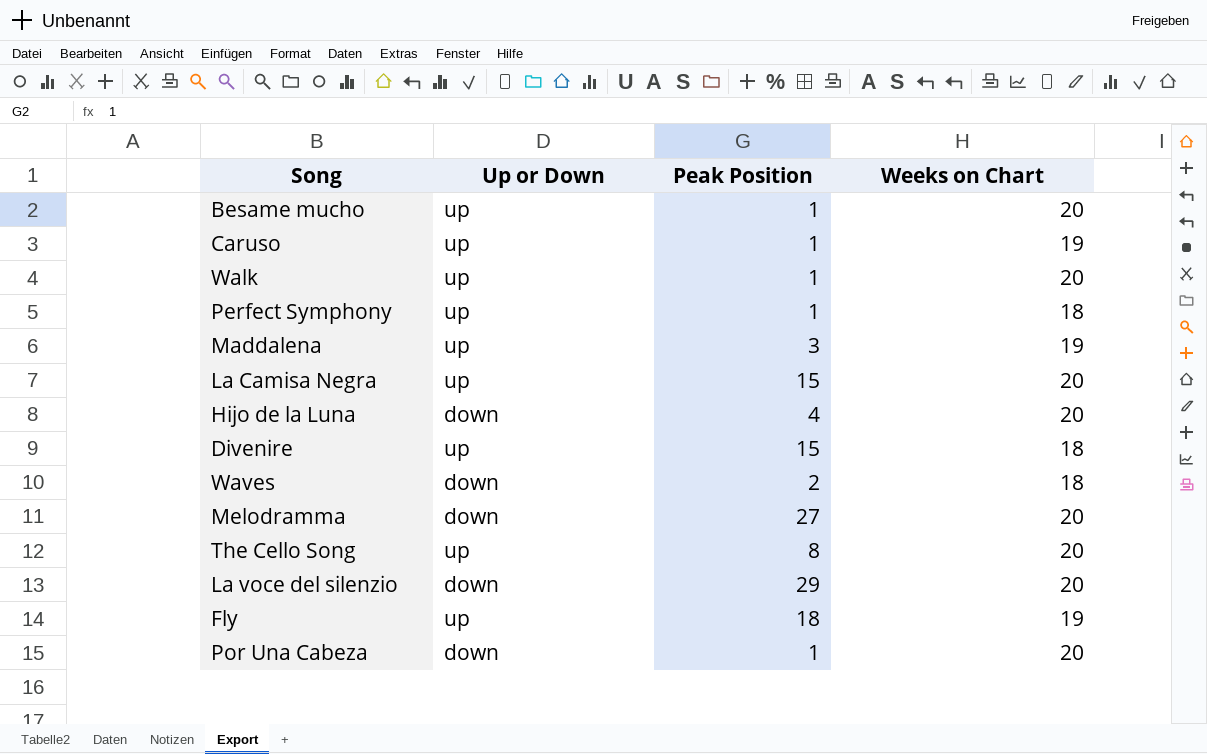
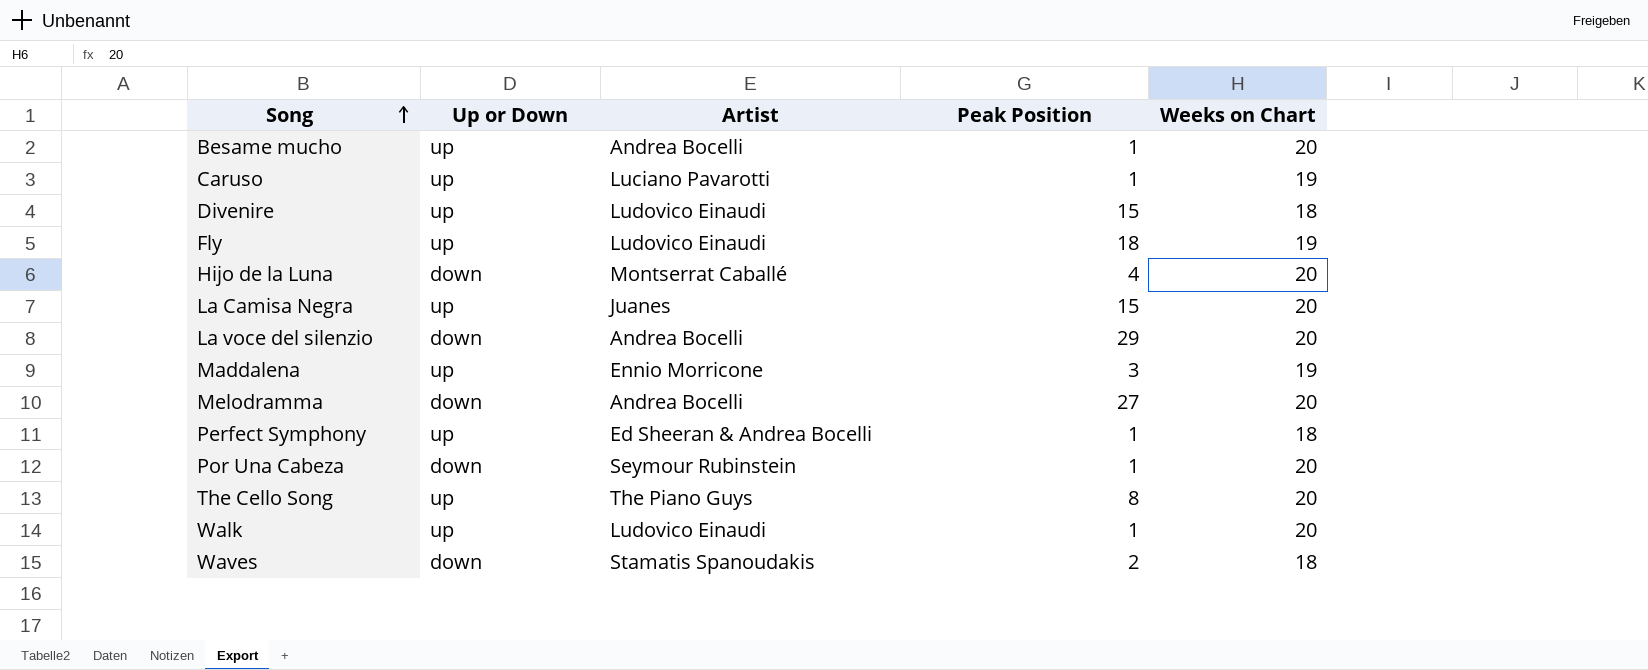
row order: none -> Song ascending
column Artist | position: none -> 3

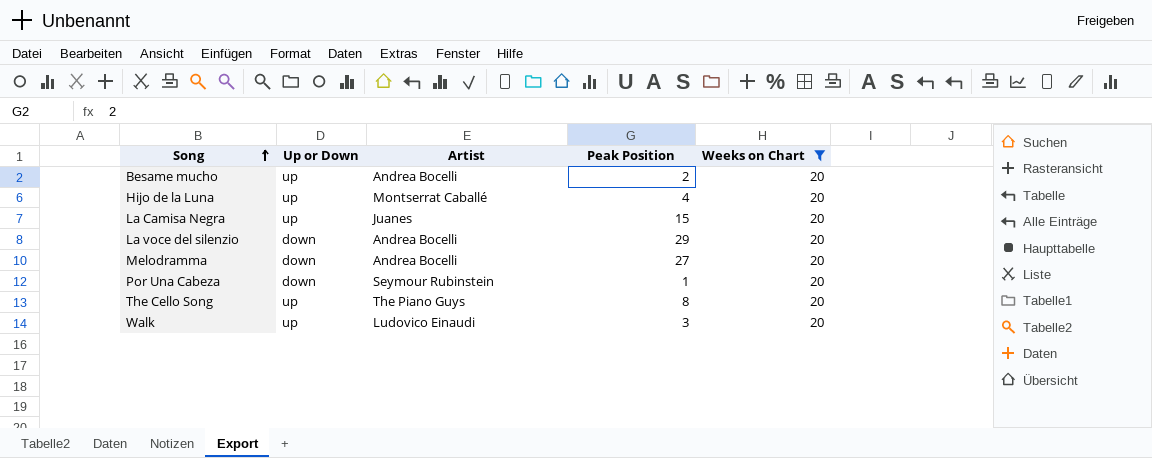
filter: none -> Weeks on Chart = 20
Besame mucho | Peak Position: 1 -> 2
Hijo de la Luna | Up or Down: down -> up
Walk | Peak Position: 1 -> 3

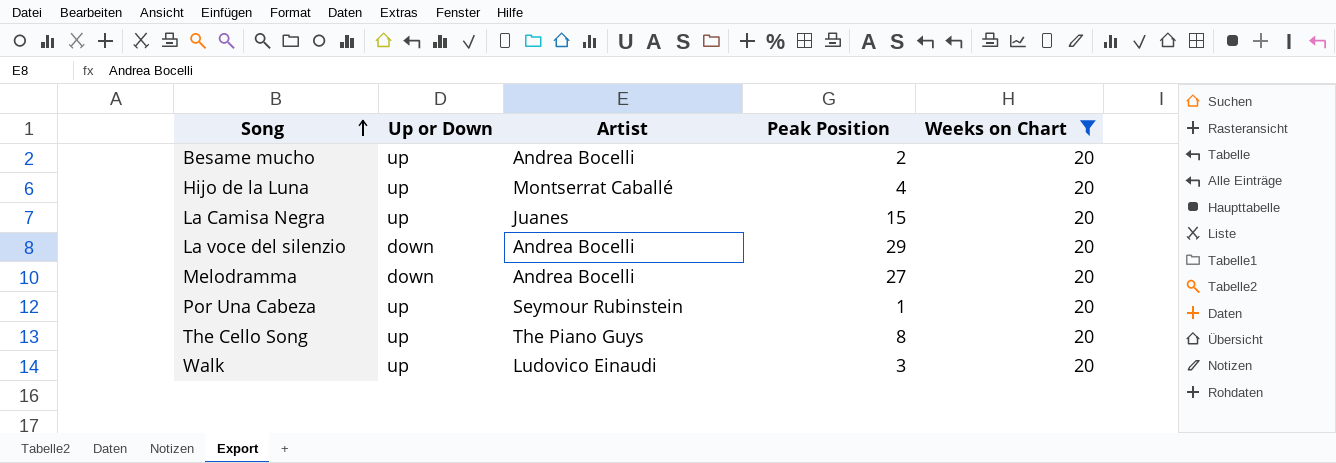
Por Una Cabeza | Up or Down: down -> up

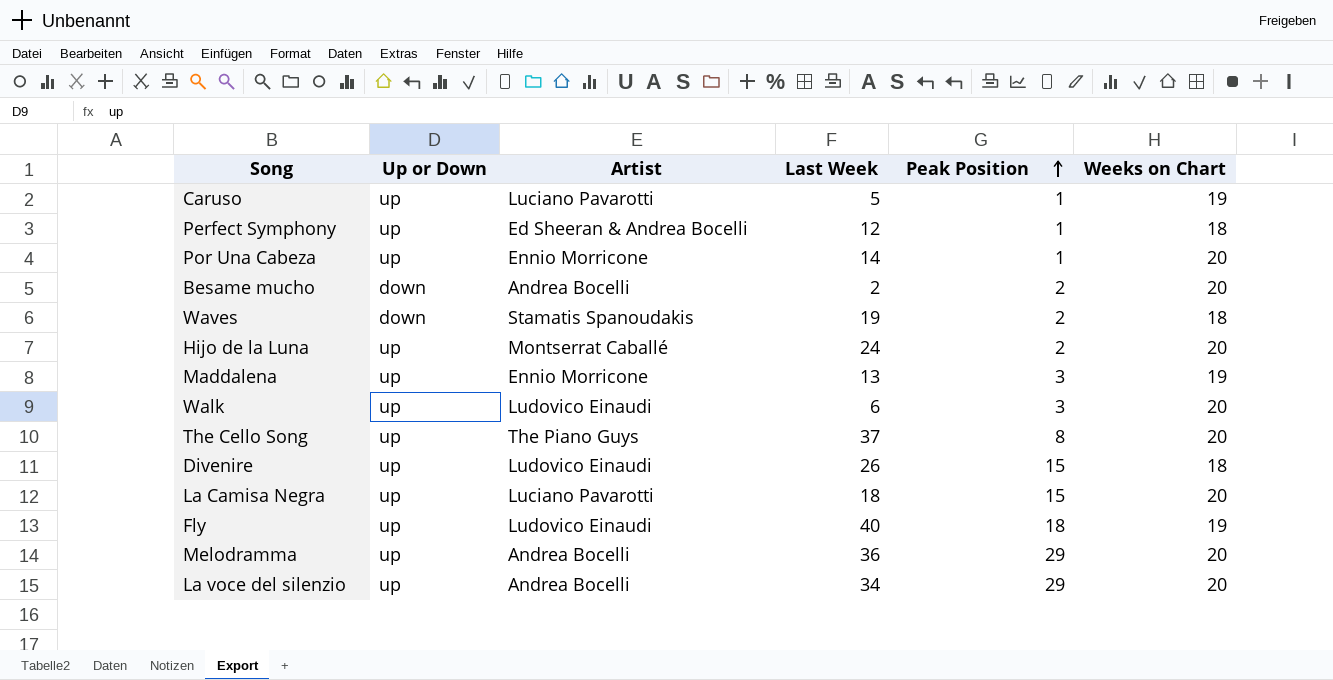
filter: Weeks on Chart = 20 -> none
row order: Song ascending -> Peak Position ascending
column Last Week | position: none -> 4
Por Una Cabeza | Artist: Seymour Rubinstein -> Ennio Morricone
Besame mucho | Up or Down: up -> down
Hijo de la Luna | Peak Position: 4 -> 2
La Camisa Negra | Artist: Juanes -> Luciano Pavarotti
Melodramma | Up or Down: down -> up
Melodramma | Peak Position: 27 -> 29
La voce del silenzio | Up or Down: down -> up

